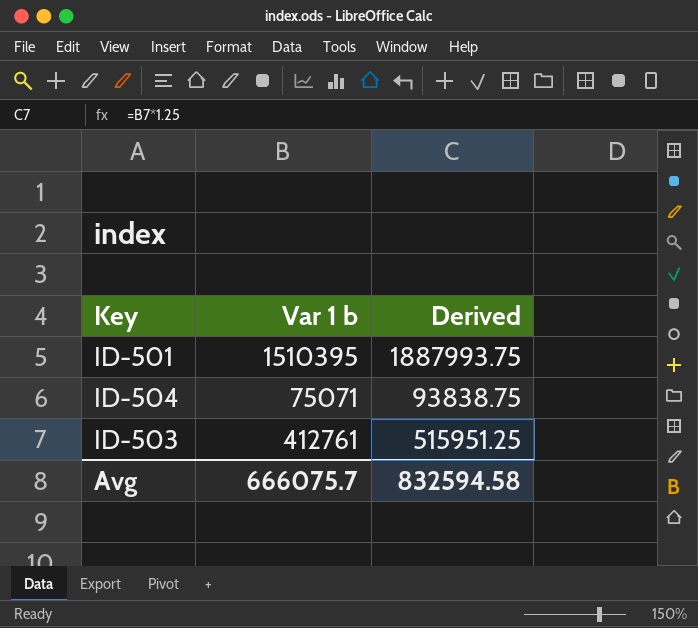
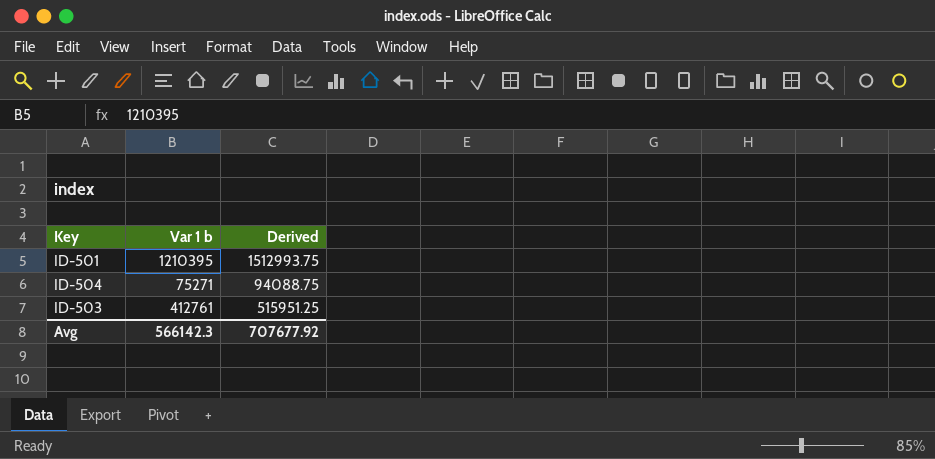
ID-501 | Var 1 b: 1510395 -> 1210395
ID-501 | Derived: 1887993.75 -> 1512993.75
ID-504 | Var 1 b: 75071 -> 75271
ID-504 | Derived: 93838.75 -> 94088.75
Avg | Var 1 b: 666075.7 -> 566142.3
Avg | Derived: 832594.58 -> 707677.92

